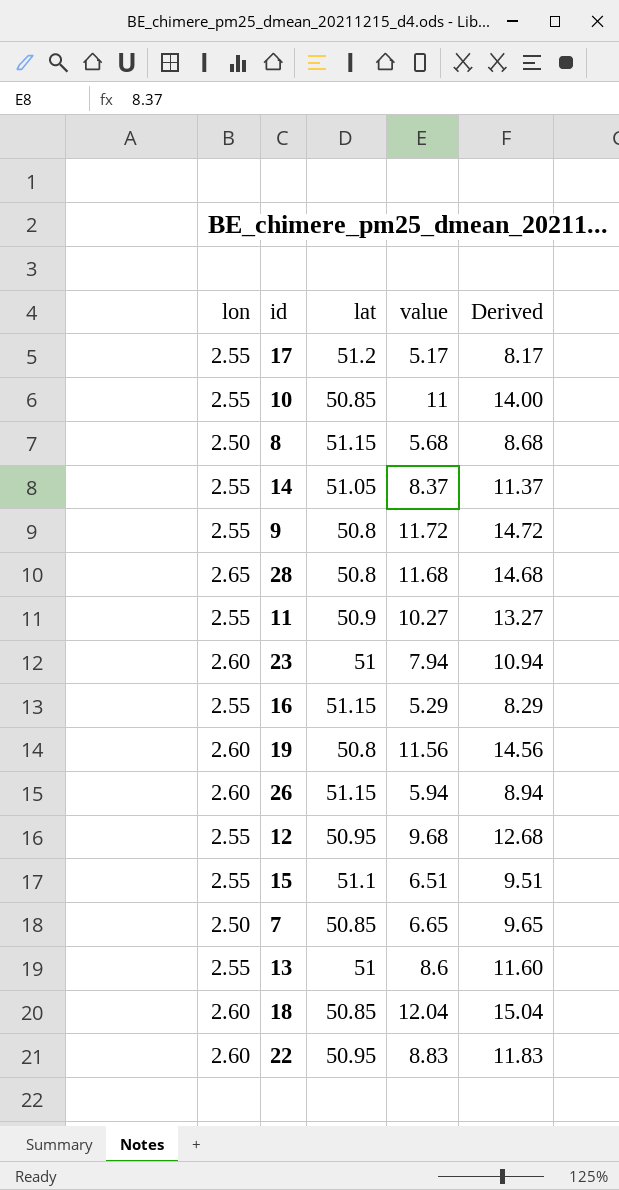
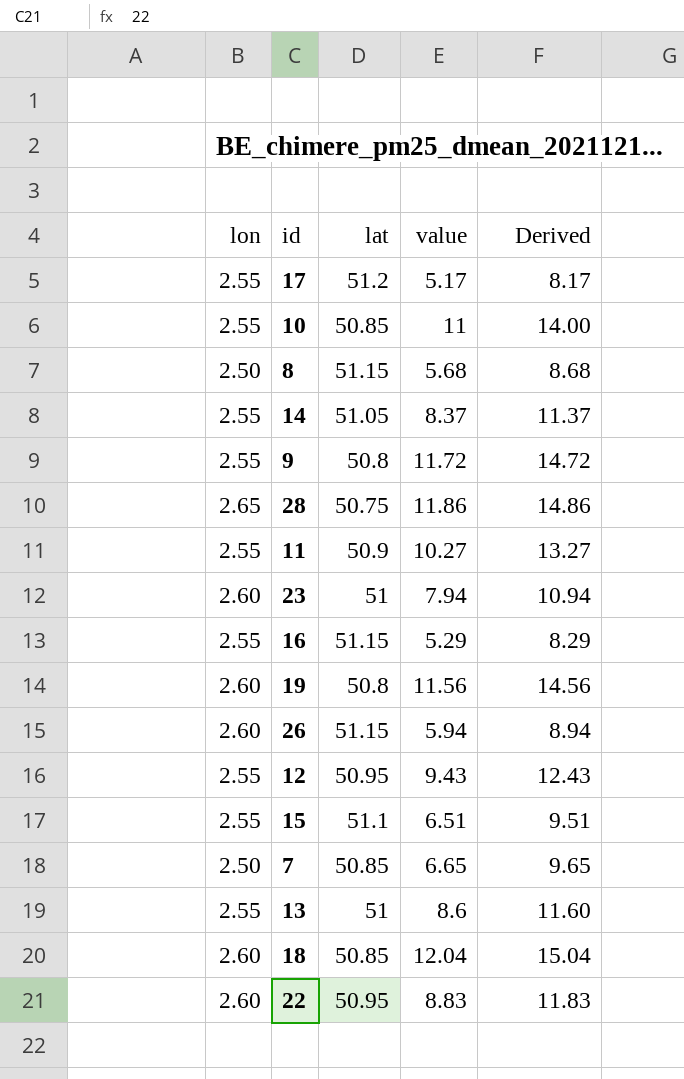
28 | lat: 50.8 -> 50.75
28 | value: 11.68 -> 11.86
28 | Derived: 14.68 -> 14.86
12 | value: 9.68 -> 9.43
12 | Derived: 12.68 -> 12.43

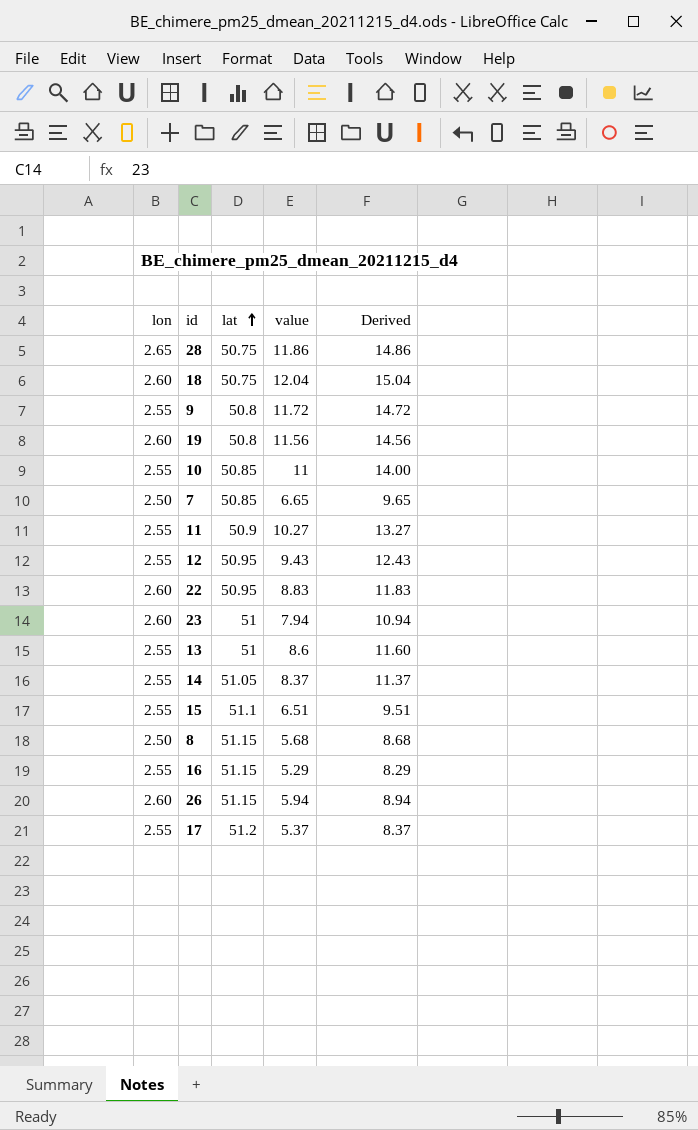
row order: none -> lat ascending
18 | lat: 50.85 -> 50.75
17 | value: 5.17 -> 5.37
17 | Derived: 8.17 -> 8.37

